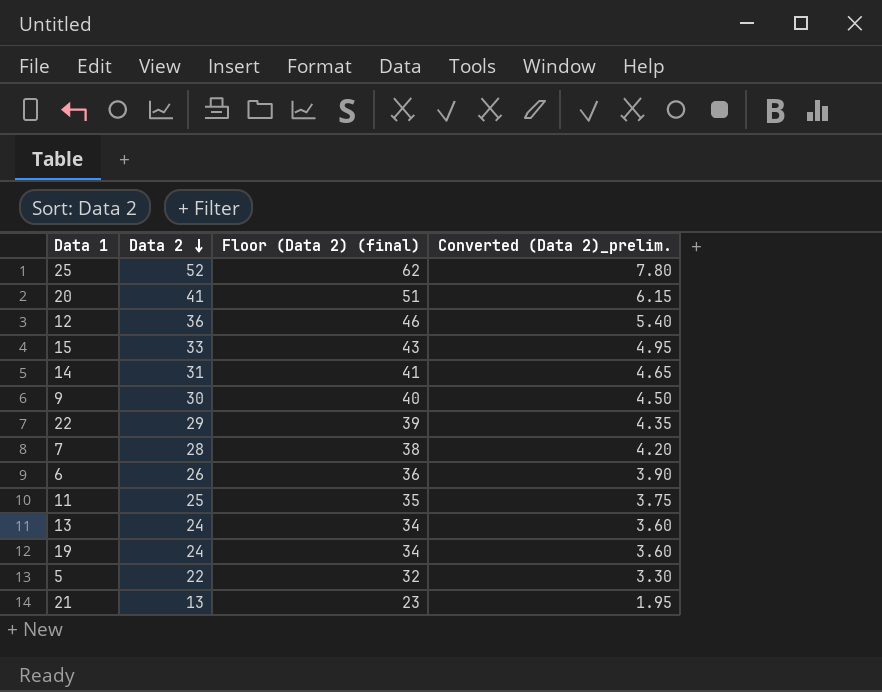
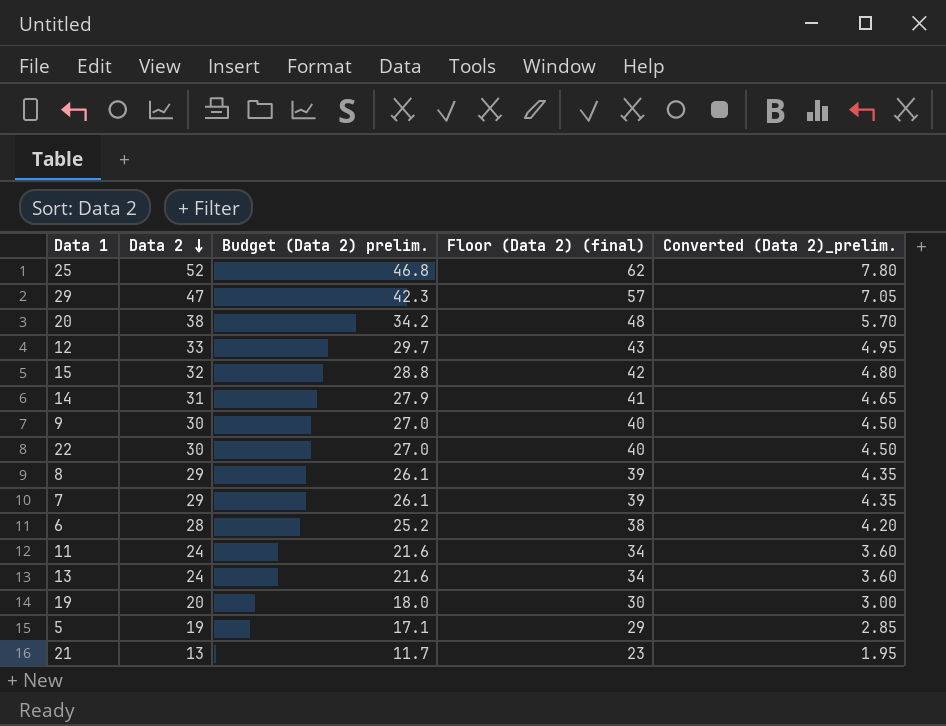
column Budget (Data 2) prelim. | formula: none -> [Data 2] * 0.9
row 29: none -> 47 | 42.3 | 57 | 7.05
20 | Data 2: 41 -> 38
20 | Floor (Data 2) (final): 51 -> 48
20 | Converted (Data 2)_prelim.: 6.15 -> 5.70
12 | Data 2: 36 -> 33
12 | Floor (Data 2) (final): 46 -> 43
12 | Converted (Data 2)_prelim.: 5.40 -> 4.95
15 | Data 2: 33 -> 32
15 | Floor (Data 2) (final): 43 -> 42
15 | Converted (Data 2)_prelim.: 4.95 -> 4.80
22 | Data 2: 29 -> 30
22 | Floor (Data 2) (final): 39 -> 40
22 | Converted (Data 2)_prelim.: 4.35 -> 4.50
row 8: none -> 29 | 26.1 | 39 | 4.35
7 | Data 2: 28 -> 29
7 | Floor (Data 2) (final): 38 -> 39
7 | Converted (Data 2)_prelim.: 4.20 -> 4.35
6 | Data 2: 26 -> 28
6 | Floor (Data 2) (final): 36 -> 38
6 | Converted (Data 2)_prelim.: 3.90 -> 4.20
11 | Data 2: 25 -> 24
11 | Floor (Data 2) (final): 35 -> 34
11 | Converted (Data 2)_prelim.: 3.75 -> 3.60
19 | Data 2: 24 -> 20
19 | Floor (Data 2) (final): 34 -> 30
19 | Converted (Data 2)_prelim.: 3.60 -> 3.00
5 | Data 2: 22 -> 19
5 | Floor (Data 2) (final): 32 -> 29
5 | Converted (Data 2)_prelim.: 3.30 -> 2.85

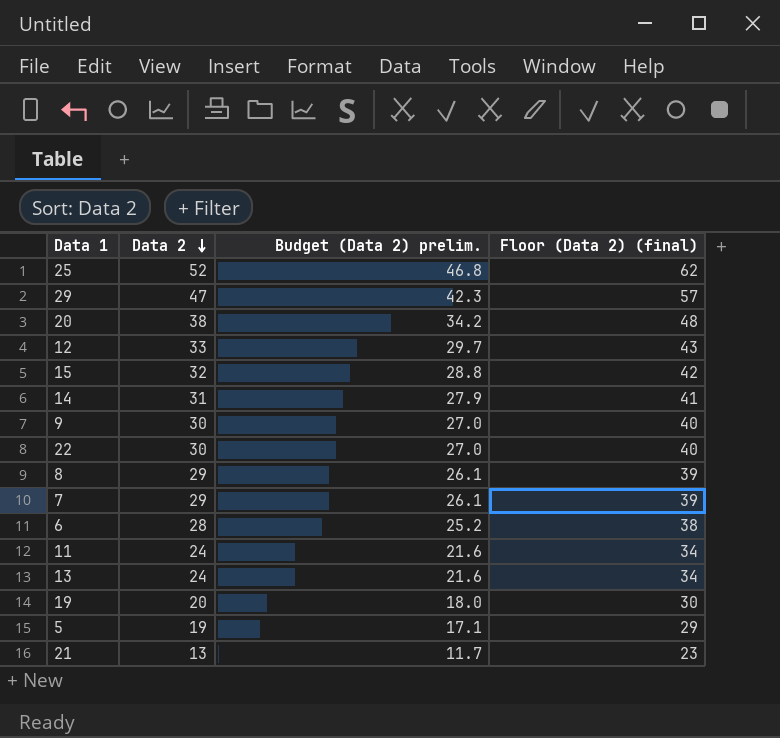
column Converted (Data 2)_prelim. | formula: [Data 2] * 0.15 -> none

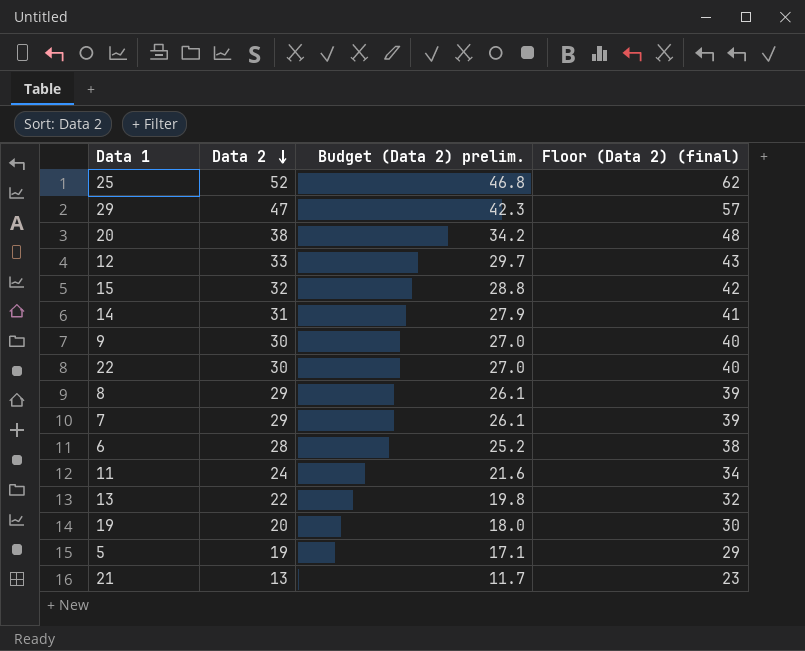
13 | Data 2: 24 -> 22
13 | Budget (Data 2) prelim.: 21.6 -> 19.8
13 | Floor (Data 2) (final): 34 -> 32

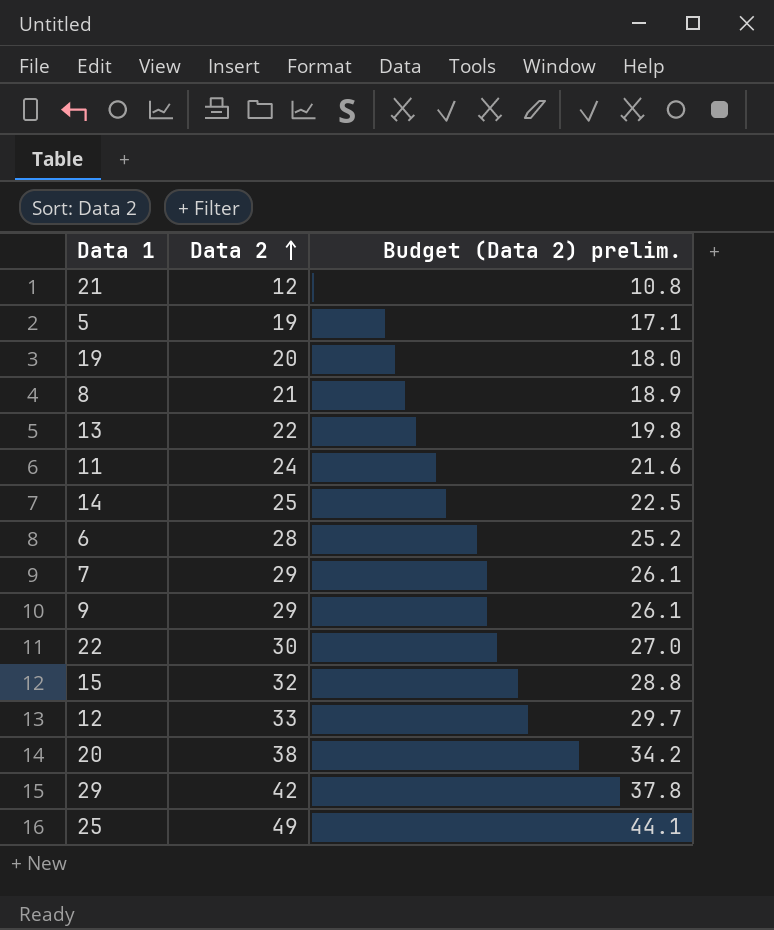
row order: Data 2 descending -> Data 2 ascending
column Floor (Data 2) (final) | formula: [Data 2] + 10 -> none
21 | Data 2: 13 -> 12
21 | Budget (Data 2) prelim.: 11.7 -> 10.8
8 | Data 2: 29 -> 21
8 | Budget (Data 2) prelim.: 26.1 -> 18.9
14 | Data 2: 31 -> 25
14 | Budget (Data 2) prelim.: 27.9 -> 22.5
9 | Data 2: 30 -> 29
9 | Budget (Data 2) prelim.: 27.0 -> 26.1
29 | Data 2: 47 -> 42
29 | Budget (Data 2) prelim.: 42.3 -> 37.8
25 | Data 2: 52 -> 49
25 | Budget (Data 2) prelim.: 46.8 -> 44.1

